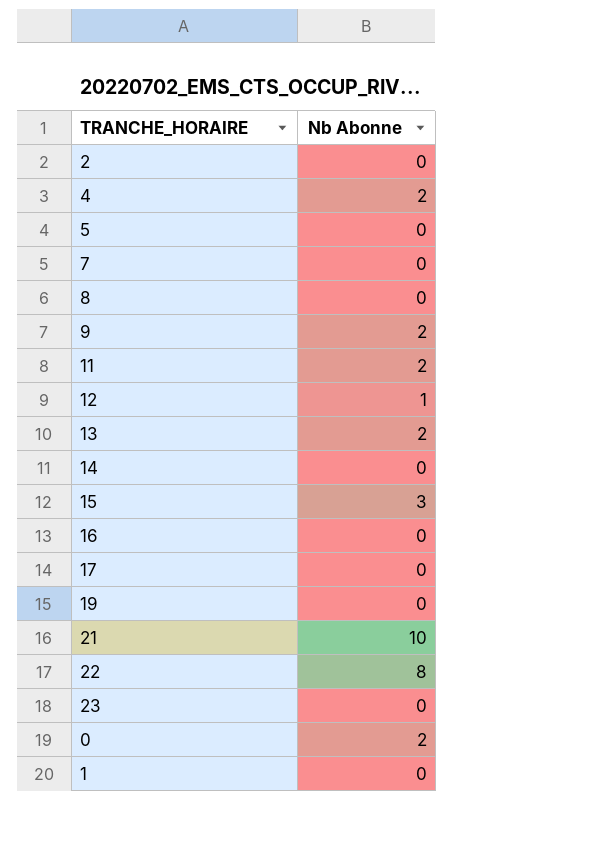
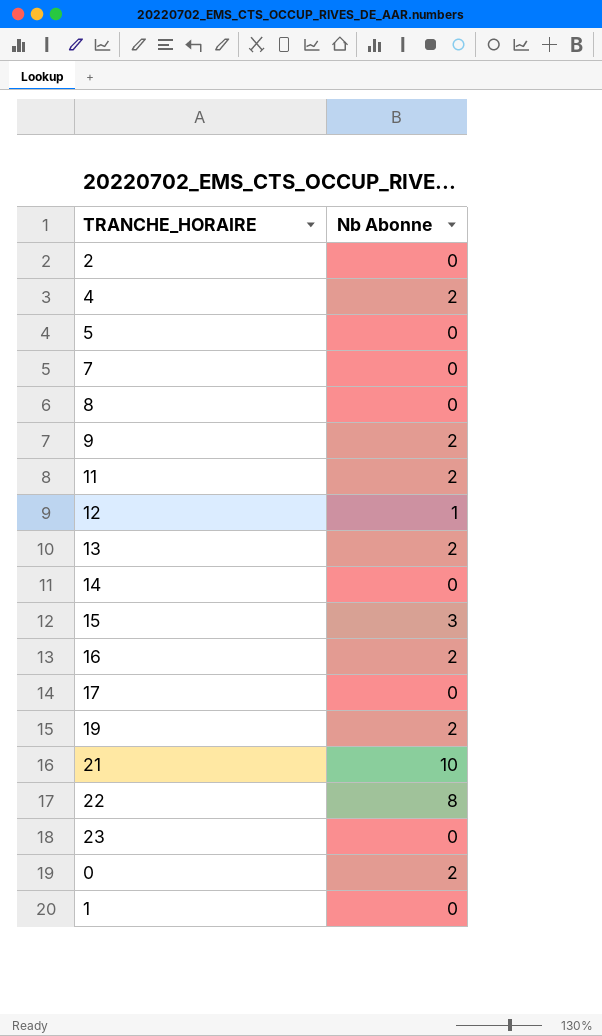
16 | Nb Abonne: 0 -> 2
19 | Nb Abonne: 0 -> 2

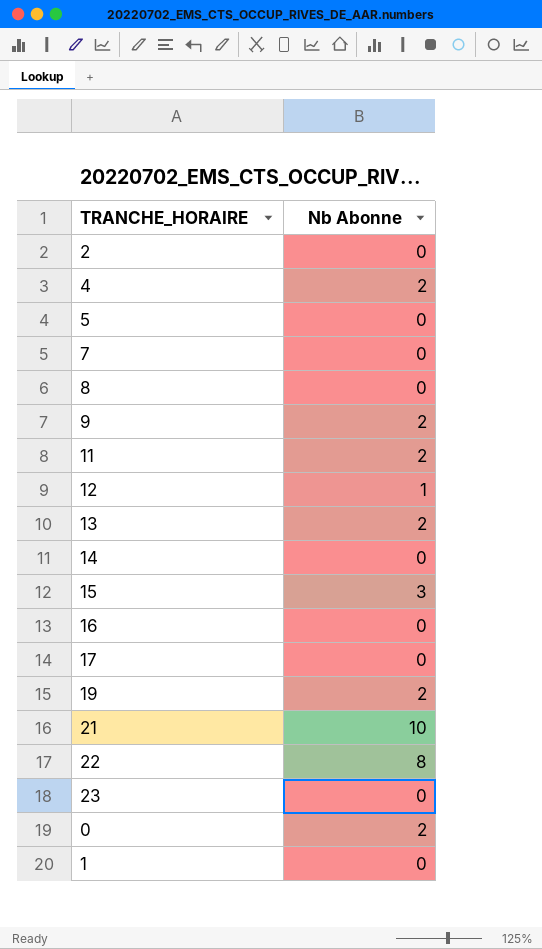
16 | Nb Abonne: 2 -> 0

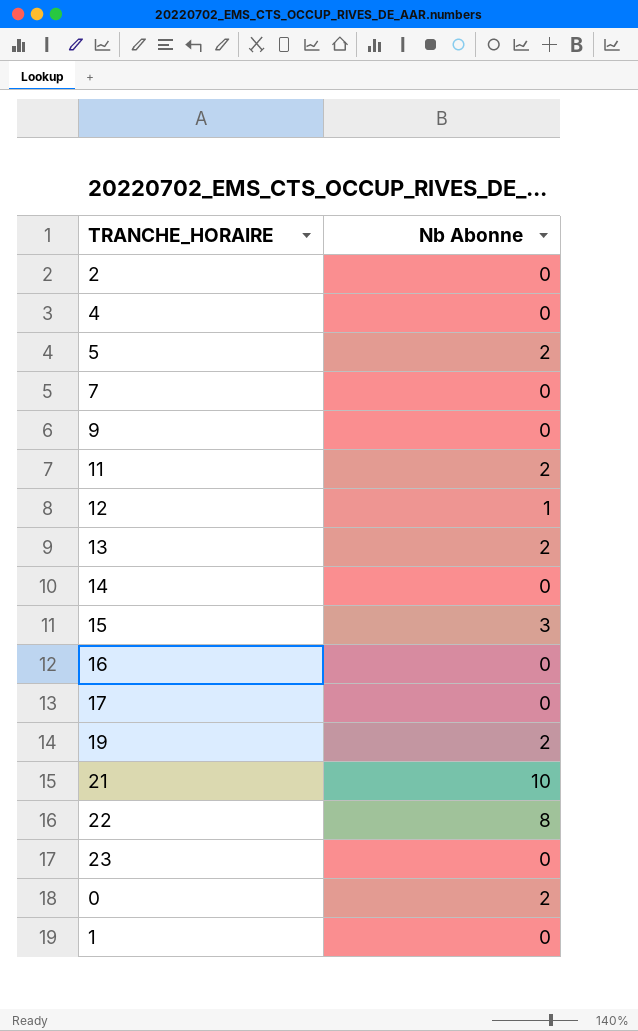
row 8: 0 -> none
4 | Nb Abonne: 2 -> 0
5 | Nb Abonne: 0 -> 2
9 | Nb Abonne: 2 -> 0

